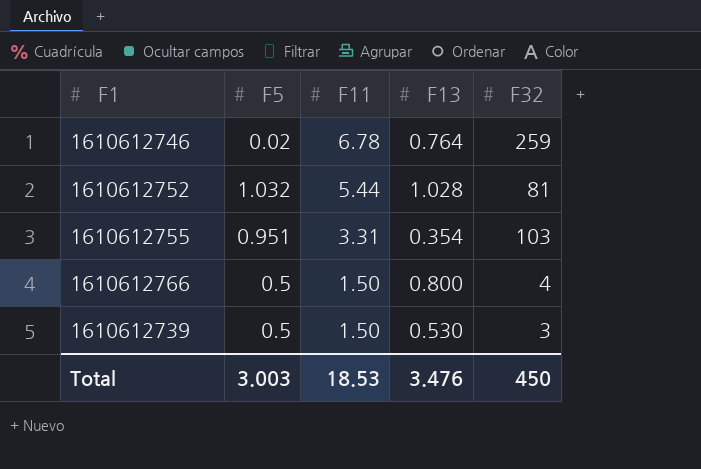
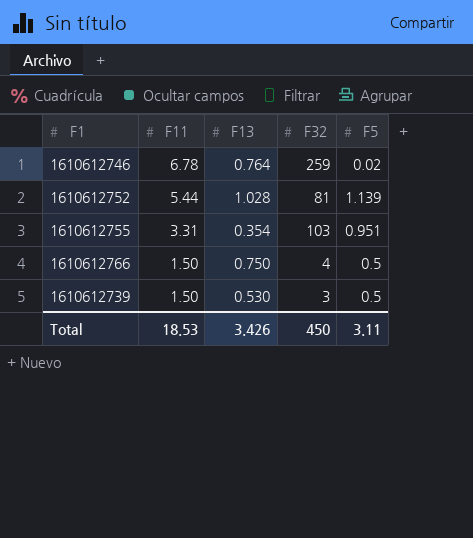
column F5 | position: 2 -> 5
1610612752 | F5: 1.032 -> 1.139
1610612766 | F13: 0.800 -> 0.750
Total | F13: 3.476 -> 3.426
Total | F5: 3.003 -> 3.11

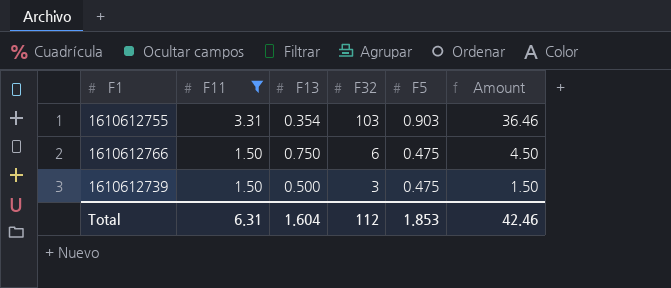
filter: none -> F11 <= 3.31
column Amount | formula: none -> [F13] * [F32]
1610612755 | F5: 0.951 -> 0.903
1610612766 | F32: 4 -> 6
1610612766 | F5: 0.5 -> 0.475
1610612739 | F13: 0.530 -> 0.500
1610612739 | F5: 0.5 -> 0.475
Total | F11: 18.53 -> 6.31
Total | F13: 3.426 -> 1.604
Total | F32: 450 -> 112
Total | F5: 3.11 -> 1.853

